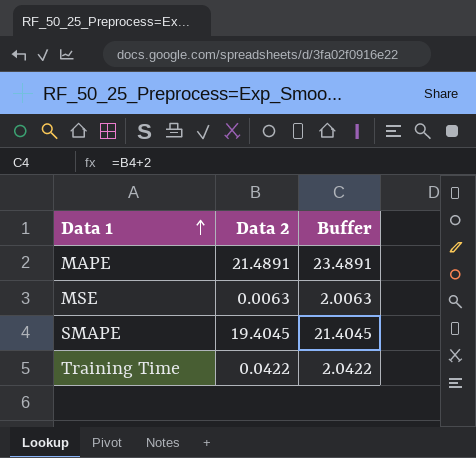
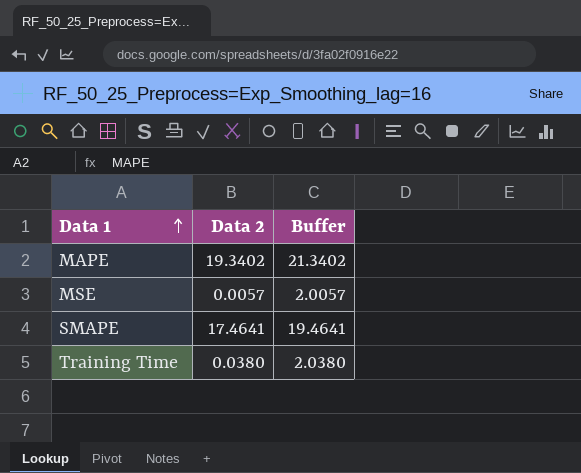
MAPE | Data 2: 21.4891 -> 19.3402
MAPE | Buffer: 23.4891 -> 21.3402
MSE | Data 2: 0.0063 -> 0.0057
MSE | Buffer: 2.0063 -> 2.0057
SMAPE | Data 2: 19.4045 -> 17.4641
SMAPE | Buffer: 21.4045 -> 19.4641
Training Time | Data 2: 0.0422 -> 0.0380
Training Time | Buffer: 2.0422 -> 2.0380

